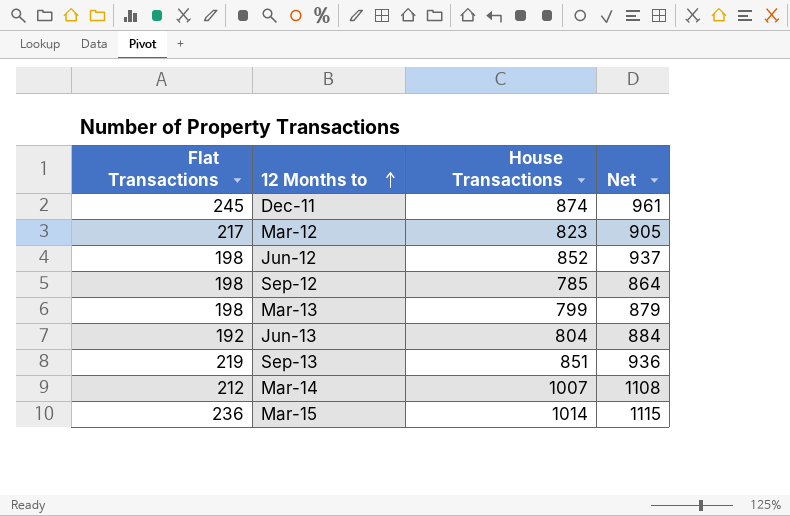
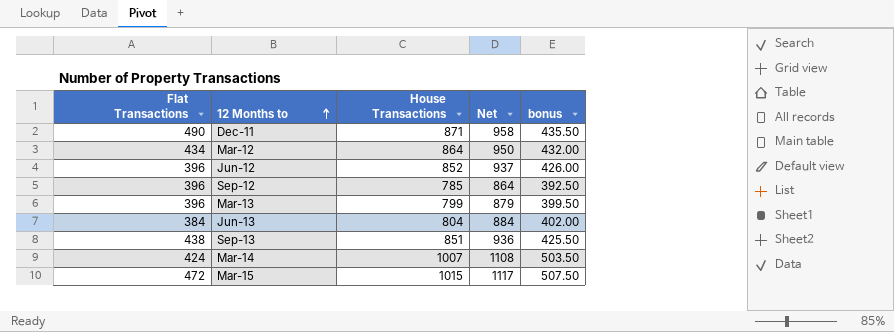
column bonus | formula: none -> [House Transactions] * 0.5
Dec-11 | Flat Transactions: 245 -> 490
Dec-11 | House Transactions: 874 -> 871
Dec-11 | Net: 961 -> 958
Mar-12 | Flat Transactions: 217 -> 434
Mar-12 | House Transactions: 823 -> 864
Mar-12 | Net: 905 -> 950
Jun-12 | Flat Transactions: 198 -> 396
Sep-12 | Flat Transactions: 198 -> 396
Mar-13 | Flat Transactions: 198 -> 396
Jun-13 | Flat Transactions: 192 -> 384
Sep-13 | Flat Transactions: 219 -> 438
Mar-14 | Flat Transactions: 212 -> 424
Mar-15 | Flat Transactions: 236 -> 472
Mar-15 | House Transactions: 1014 -> 1015
Mar-15 | Net: 1115 -> 1117

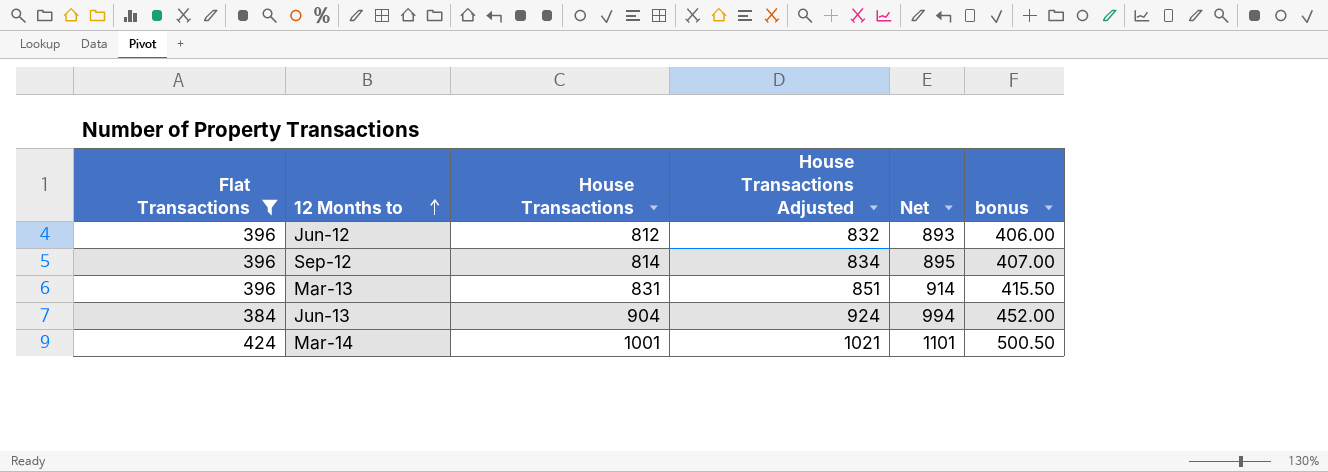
filter: none -> Flat Transactions <= 424
column House Transactions Adjusted | formula: none -> [House Transactions] + 20
Jun-12 | House Transactions: 852 -> 812
Jun-12 | Net: 937 -> 893
Jun-12 | bonus: 426.00 -> 406.00
Sep-12 | House Transactions: 785 -> 814
Sep-12 | Net: 864 -> 895
Sep-12 | bonus: 392.50 -> 407.00
Mar-13 | House Transactions: 799 -> 831
Mar-13 | Net: 879 -> 914
Mar-13 | bonus: 399.50 -> 415.50
Jun-13 | House Transactions: 804 -> 904
Jun-13 | Net: 884 -> 994
Jun-13 | bonus: 402.00 -> 452.00
Mar-14 | House Transactions: 1007 -> 1001
Mar-14 | Net: 1108 -> 1101
Mar-14 | bonus: 503.50 -> 500.50

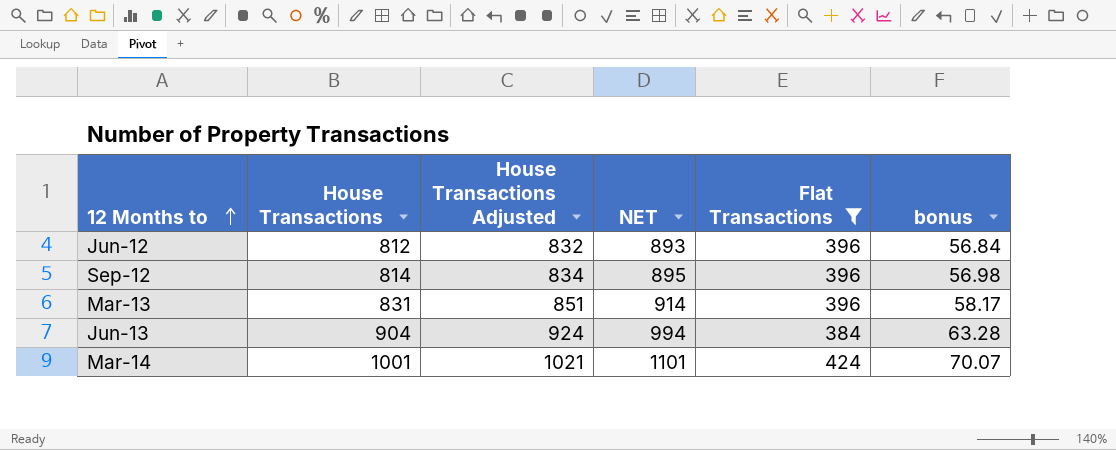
column name: Net -> NET
column Flat Transactions | position: 1 -> 5
column bonus | formula: [House Transactions] * 0.5 -> [House Transactions] * 0.07

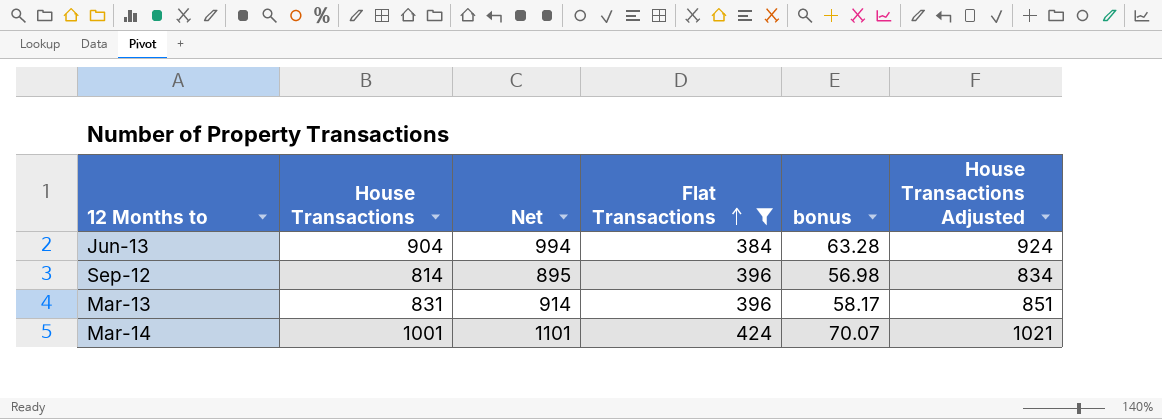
row order: 12 Months to ascending -> Flat Transactions ascending
column name: NET -> Net
column House Transactions Adjusted | position: 3 -> 6
row Jun-12: 812 | 832 | 893 | 396 | 56.84 -> none

